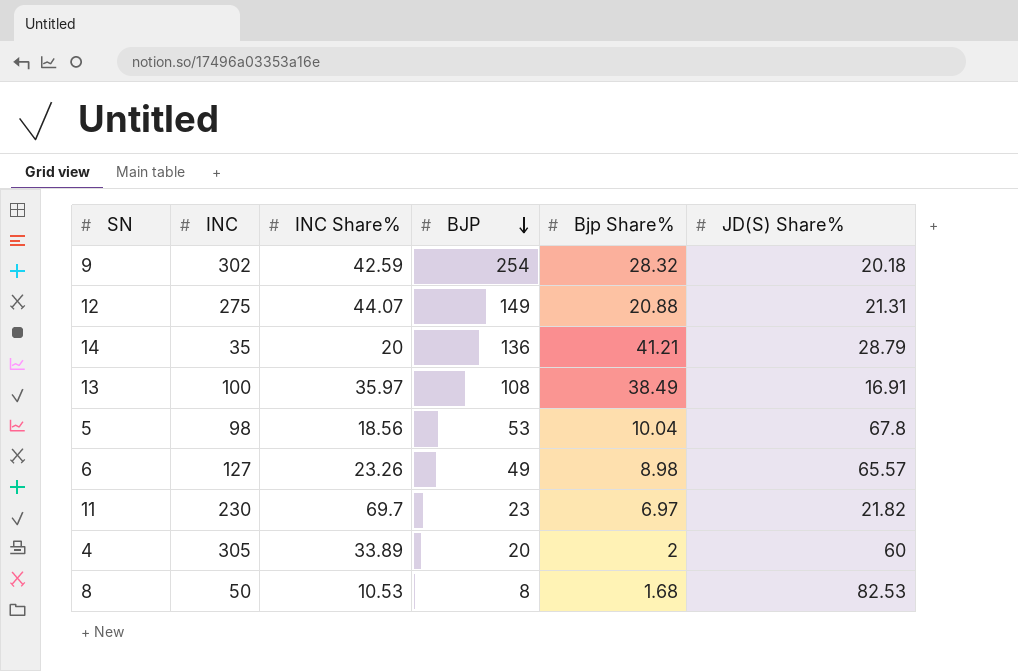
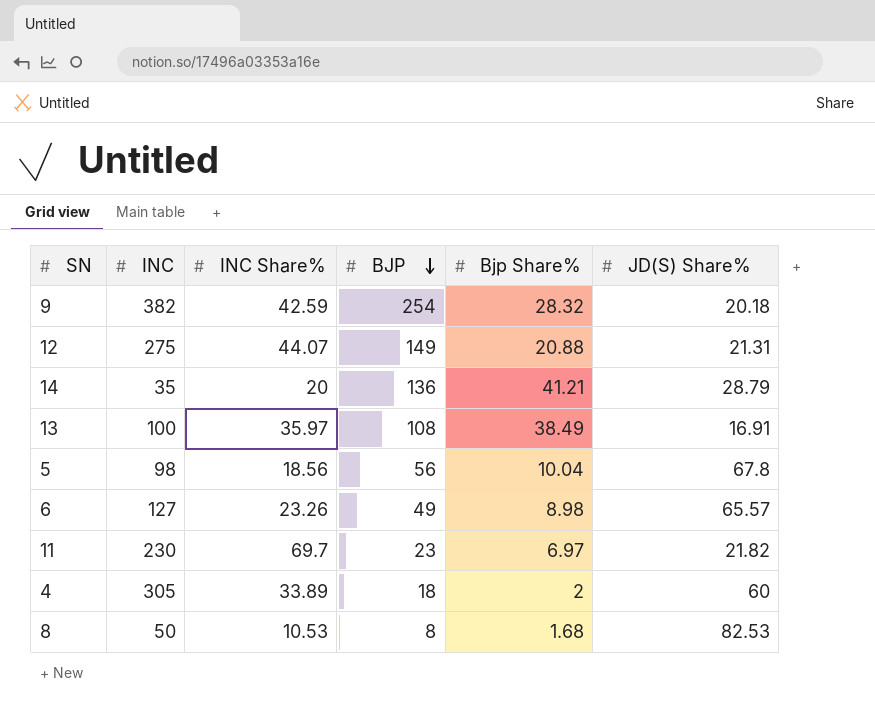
9 | INC: 302 -> 382
5 | BJP: 53 -> 56
4 | BJP: 20 -> 18

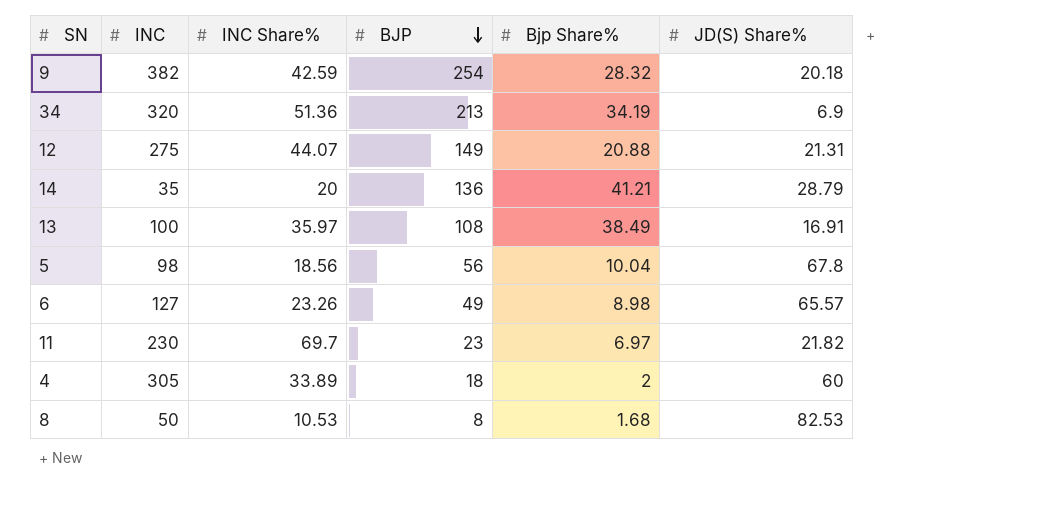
row 34: none -> 320 | 51.36 | 213 | 34.19 | 6.9

